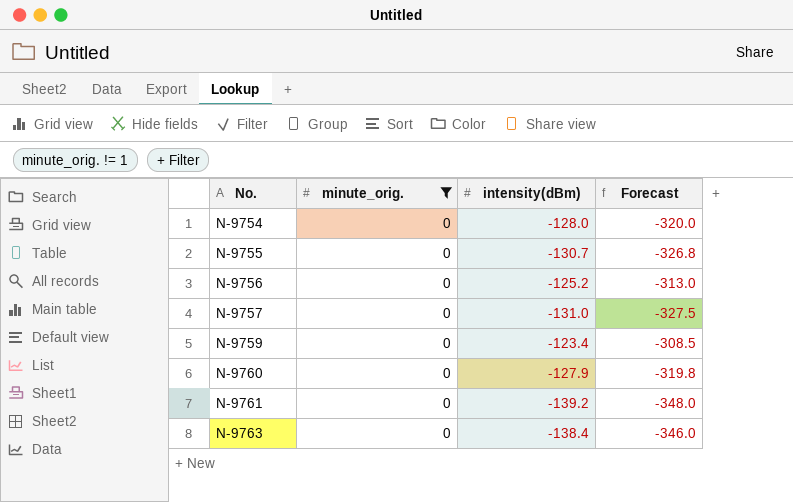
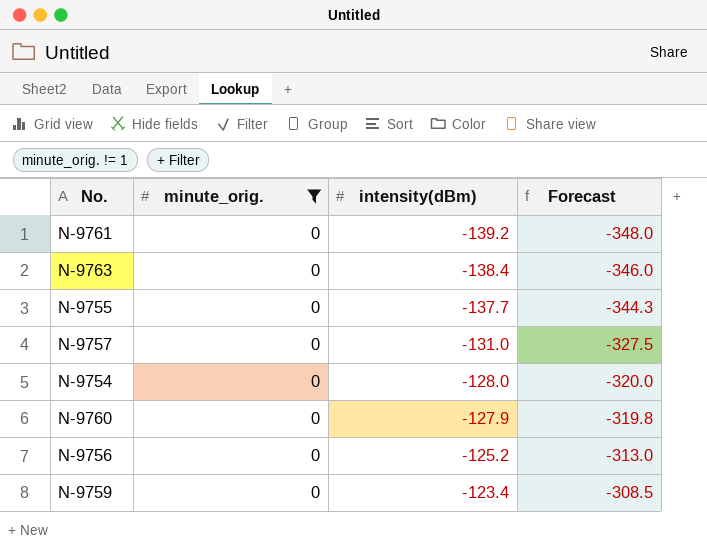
row order: No. ascending -> intensity(dBm) ascending
N-9755 | intensity(dBm): -130.7 -> -137.7
N-9755 | Forecast: -326.8 -> -344.3

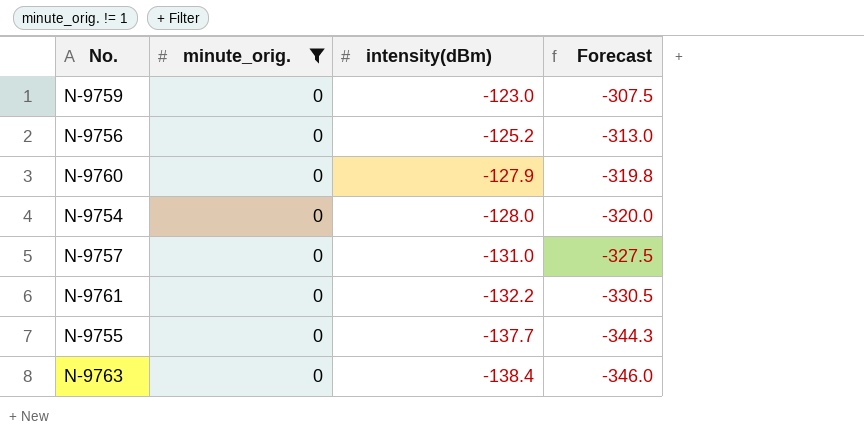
row order: intensity(dBm) ascending -> intensity(dBm) descending
N-9759 | intensity(dBm): -123.4 -> -123.0
N-9759 | Forecast: -308.5 -> -307.5
N-9761 | intensity(dBm): -139.2 -> -132.2
N-9761 | Forecast: -348.0 -> -330.5

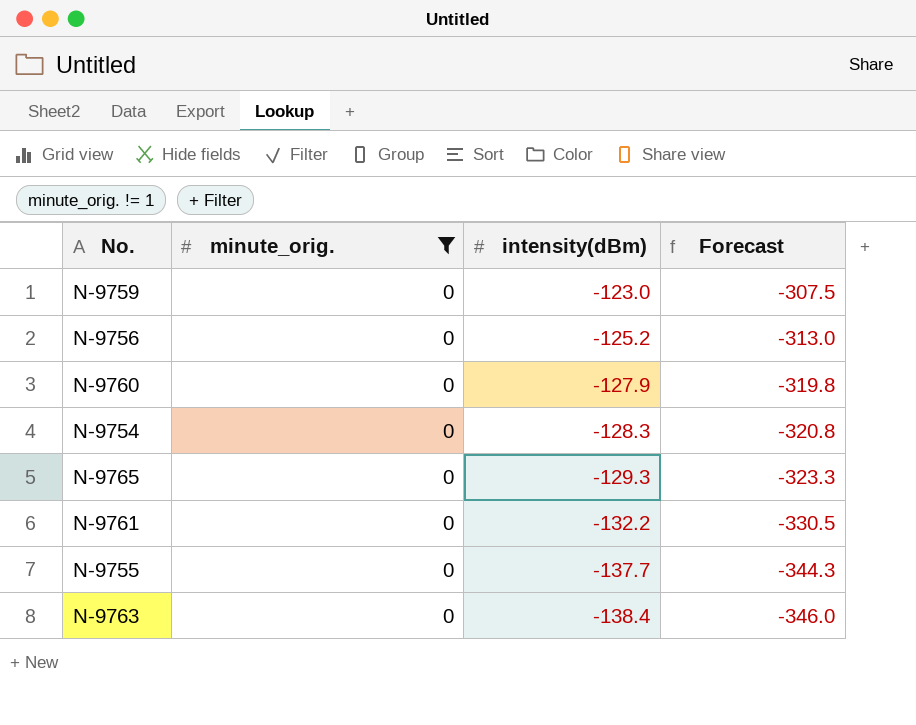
row N-9757: 0 | -131.0 | -327.5 -> none
N-9754 | intensity(dBm): -128.0 -> -128.3
N-9754 | Forecast: -320.0 -> -320.8
row N-9765: none -> 0 | -129.3 | -323.3

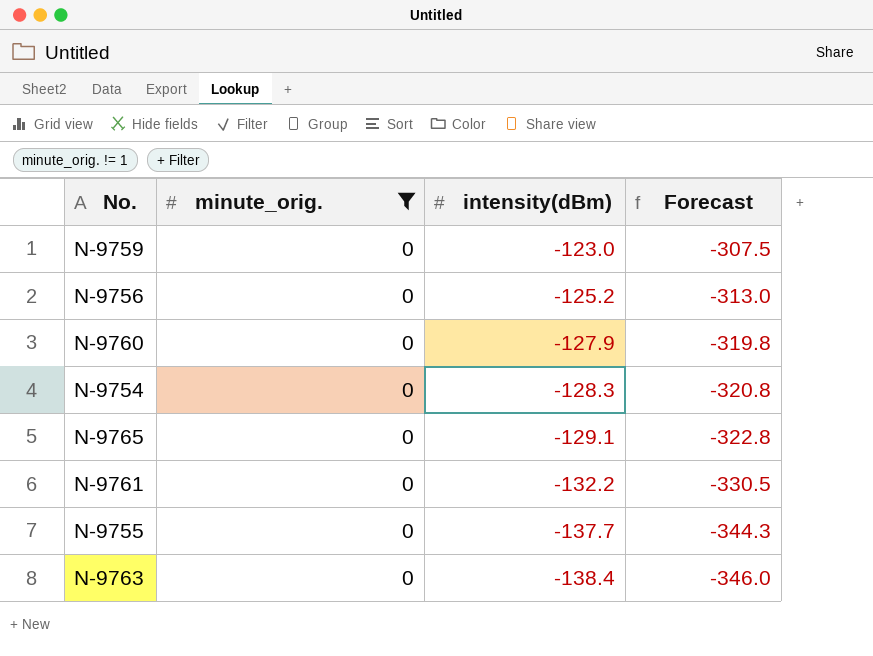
N-9765 | intensity(dBm): -129.3 -> -129.1
N-9765 | Forecast: -323.3 -> -322.8

